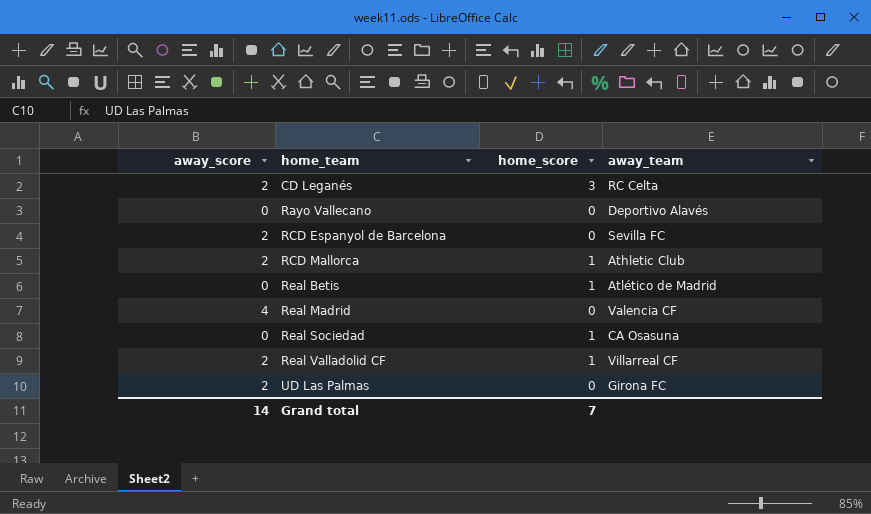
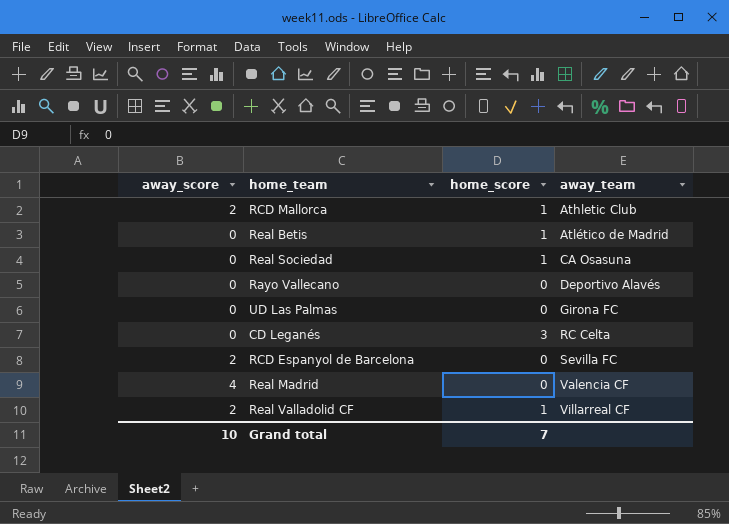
row order: home_team ascending -> away_team ascending
UD Las Palmas | away_score: 2 -> 0
CD Leganés | away_score: 2 -> 0
Grand total | away_score: 14 -> 10

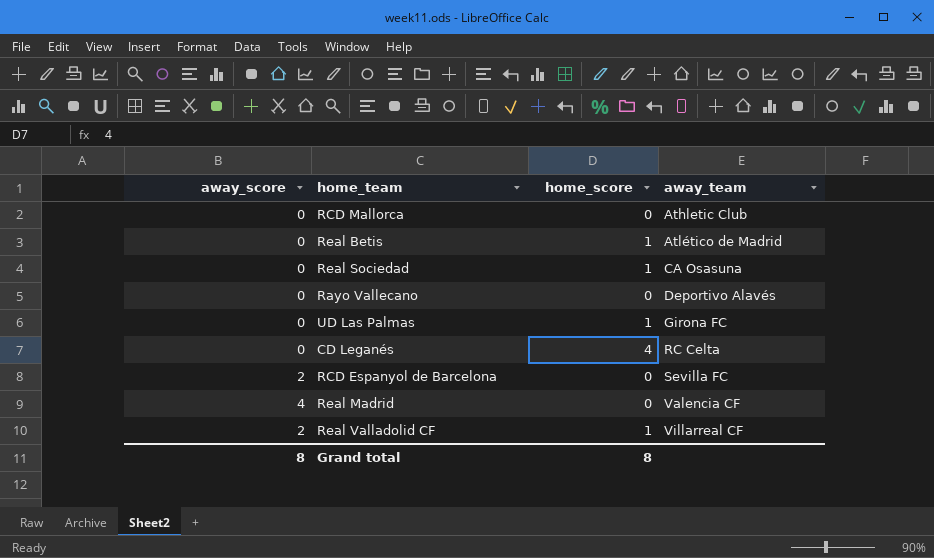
RCD Mallorca | away_score: 2 -> 0
RCD Mallorca | home_score: 1 -> 0
UD Las Palmas | home_score: 0 -> 1
CD Leganés | home_score: 3 -> 4
Grand total | away_score: 10 -> 8
Grand total | home_score: 7 -> 8

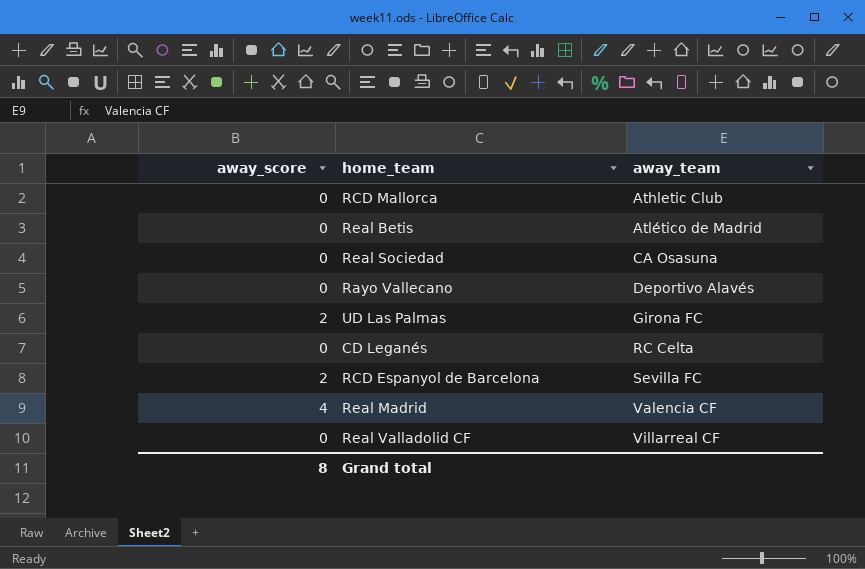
column home_score | position: 3 -> none
UD Las Palmas | away_score: 0 -> 2
Real Valladolid CF | away_score: 2 -> 0

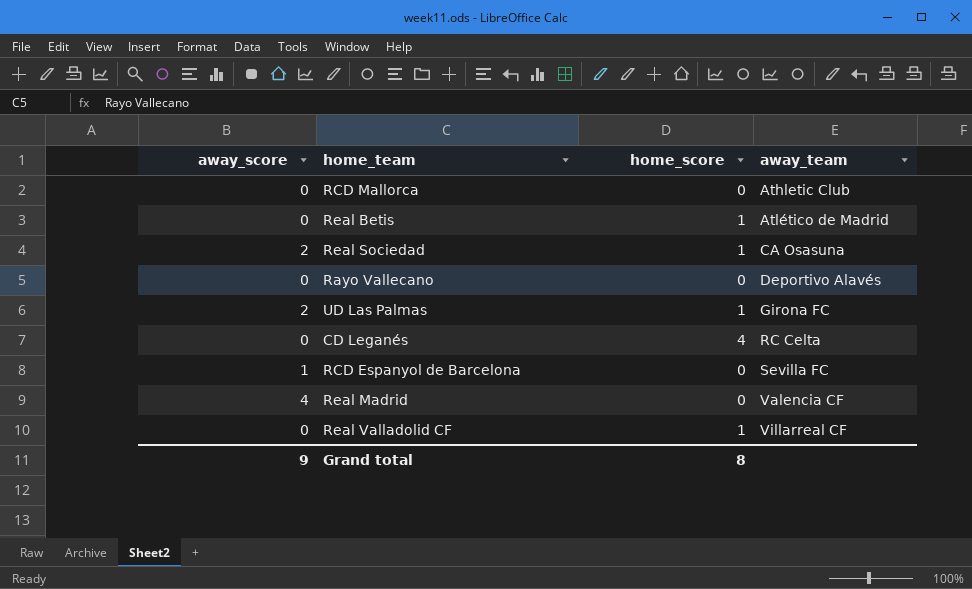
column home_score | position: none -> 3
Real Sociedad | away_score: 0 -> 2
RCD Espanyol de Barcelona | away_score: 2 -> 1
Grand total | away_score: 8 -> 9

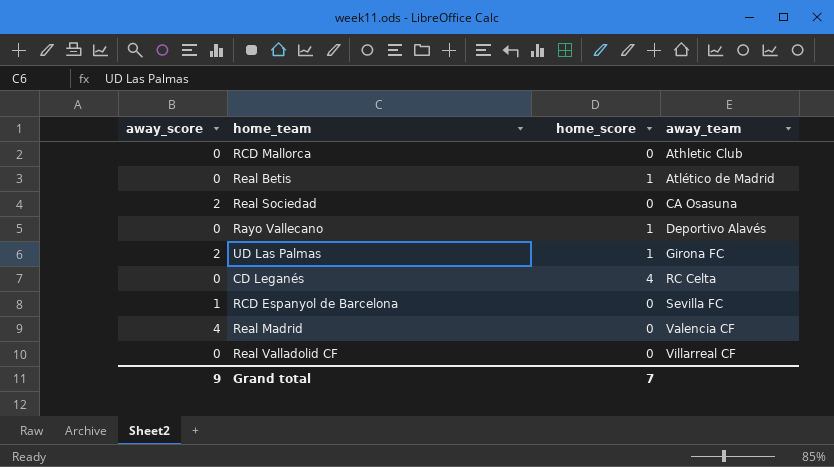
Real Sociedad | home_score: 1 -> 0
Rayo Vallecano | home_score: 0 -> 1
Real Valladolid CF | home_score: 1 -> 0
Grand total | home_score: 8 -> 7

